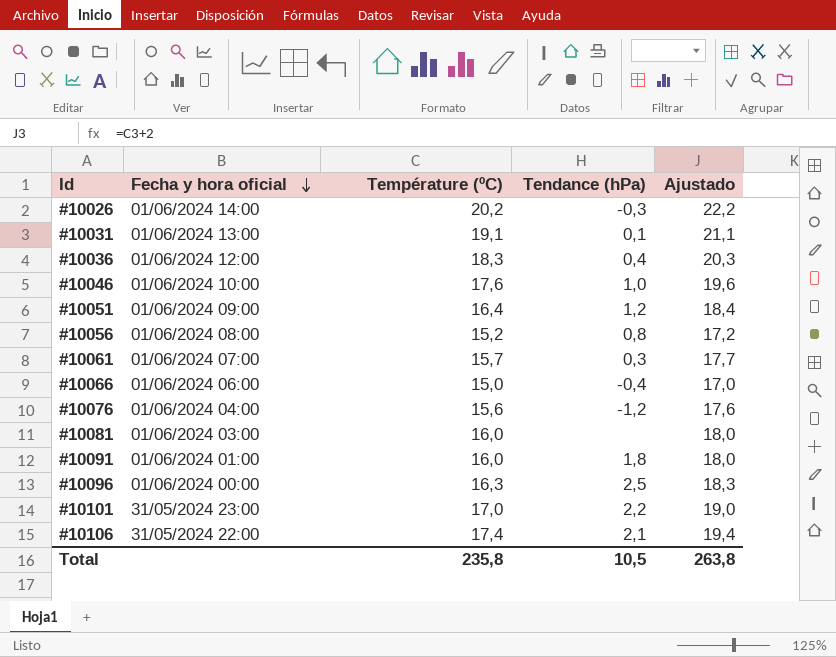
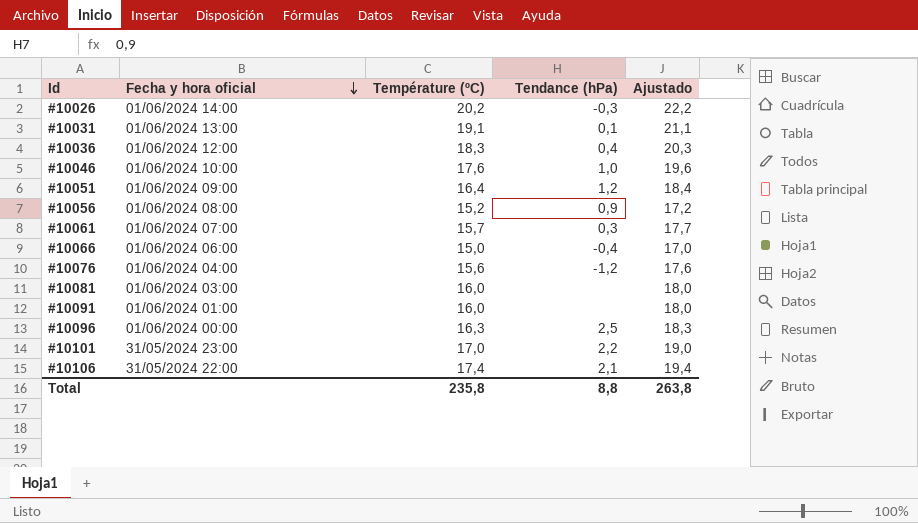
#10056 | Tendance (hPa): 0,8 -> 0,9
#10091 | Tendance (hPa): 1,8 -> none
Total | Tendance (hPa): 10,5 -> 8,8

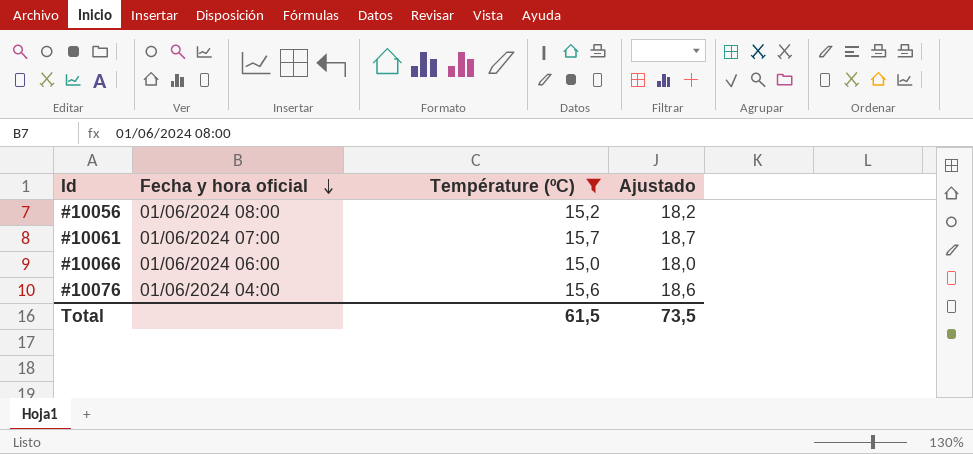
filter: none -> Température (ºC) <= 15,7
column Tendance (hPa) | position: 4 -> none
column Ajustado | formula: [Température (ºC)] + 2 -> [Température (ºC)] + 3
Total | Température (ºC): 235,8 -> 61,5
Total | Ajustado: 263,8 -> 73,5

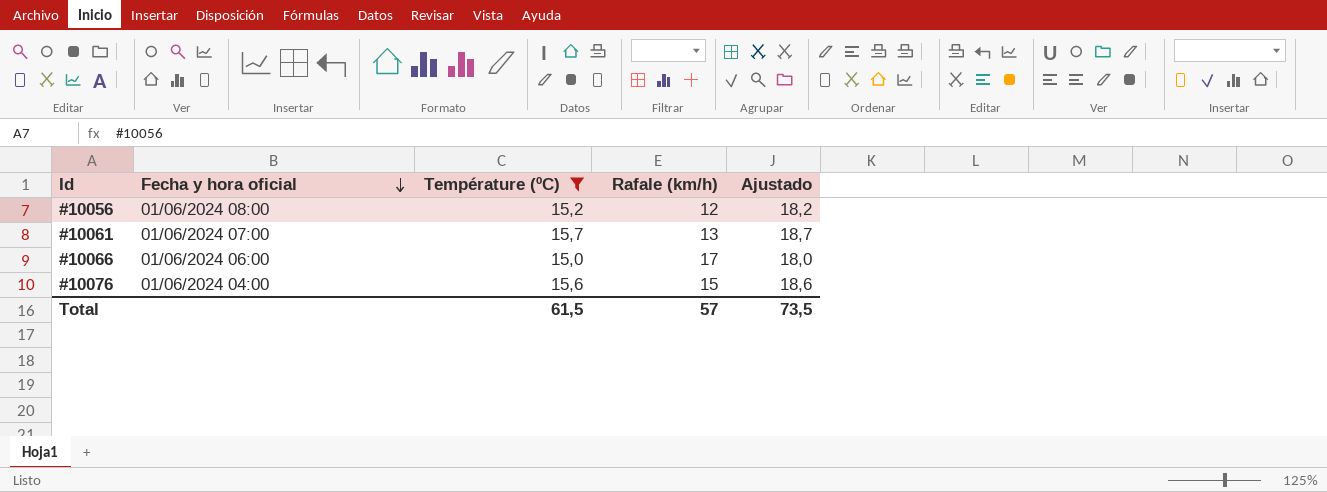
column Rafale (km/h) | position: none -> 4

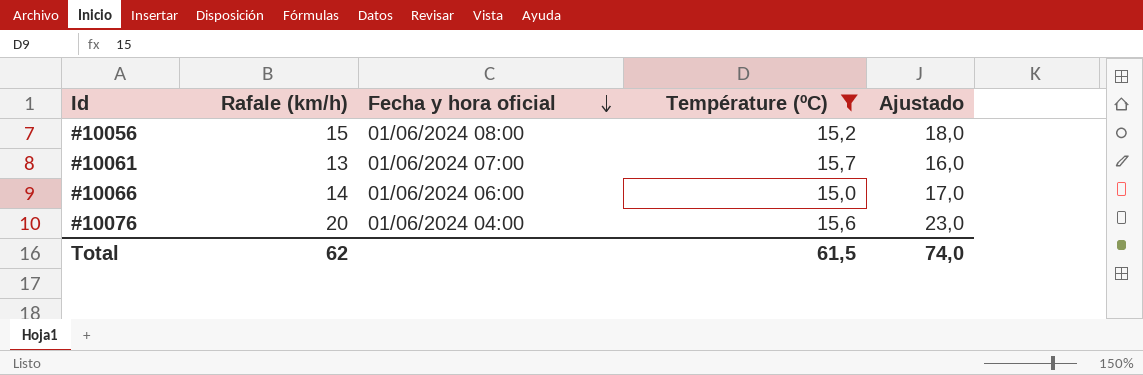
column Rafale (km/h) | position: 4 -> 2
column Ajustado | formula: [Température (ºC)] + 3 -> [Rafale (km/h)] + 3
#10056 | Rafale (km/h): 12 -> 15
#10066 | Rafale (km/h): 17 -> 14
#10076 | Rafale (km/h): 15 -> 20
Total | Rafale (km/h): 57 -> 62
Total | Ajustado: 73,5 -> 74,0

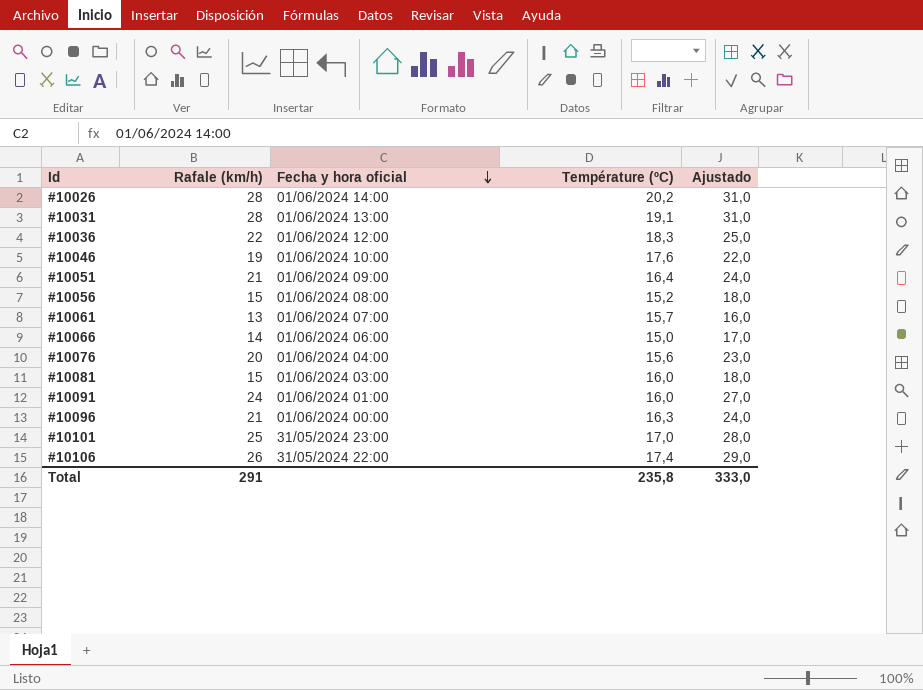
filter: Température (ºC) <= 15,7 -> none
Total | Rafale (km/h): 62 -> 291
Total | Température (ºC): 61,5 -> 235,8
Total | Ajustado: 74,0 -> 333,0

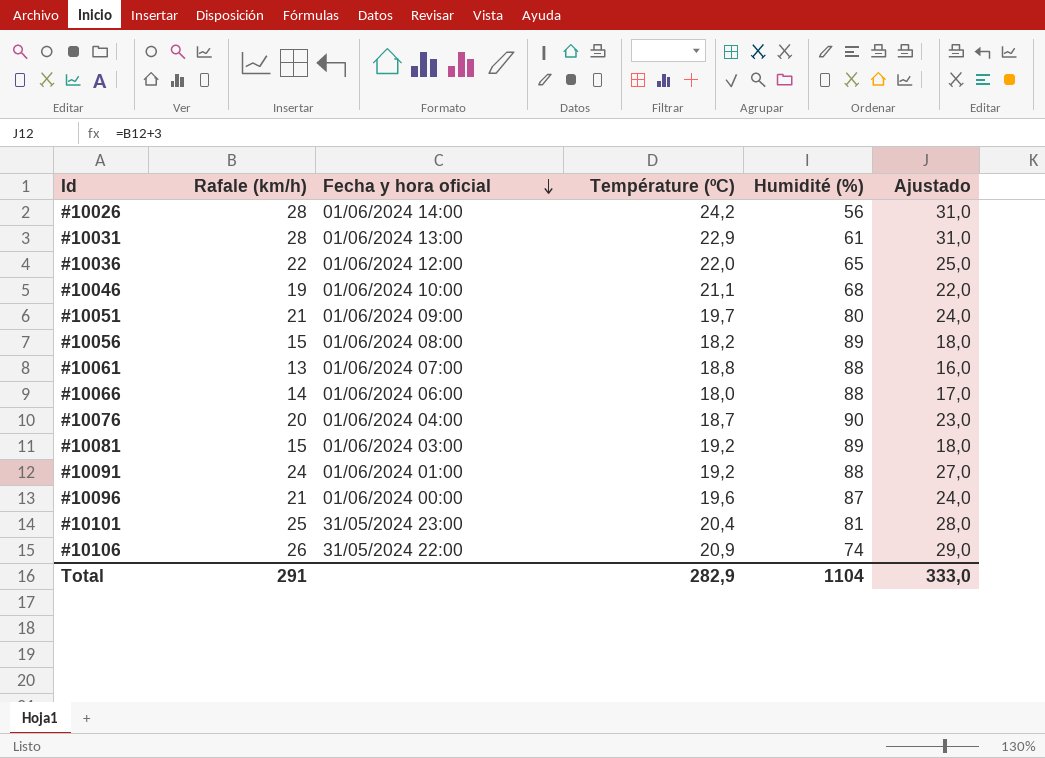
column Humidité (%) | position: none -> 5
#10026 | Température (ºC): 20,2 -> 24,2
#10031 | Température (ºC): 19,1 -> 22,9
#10036 | Température (ºC): 18,3 -> 22,0
#10046 | Température (ºC): 17,6 -> 21,1
#10051 | Température (ºC): 16,4 -> 19,7
#10056 | Température (ºC): 15,2 -> 18,2
#10061 | Température (ºC): 15,7 -> 18,8
#10066 | Température (ºC): 15,0 -> 18,0
#10076 | Température (ºC): 15,6 -> 18,7
#10081 | Température (ºC): 16,0 -> 19,2
#10091 | Température (ºC): 16,0 -> 19,2
#10096 | Température (ºC): 16,3 -> 19,6
#10101 | Température (ºC): 17,0 -> 20,4
#10106 | Température (ºC): 17,4 -> 20,9
Total | Température (ºC): 235,8 -> 282,9

